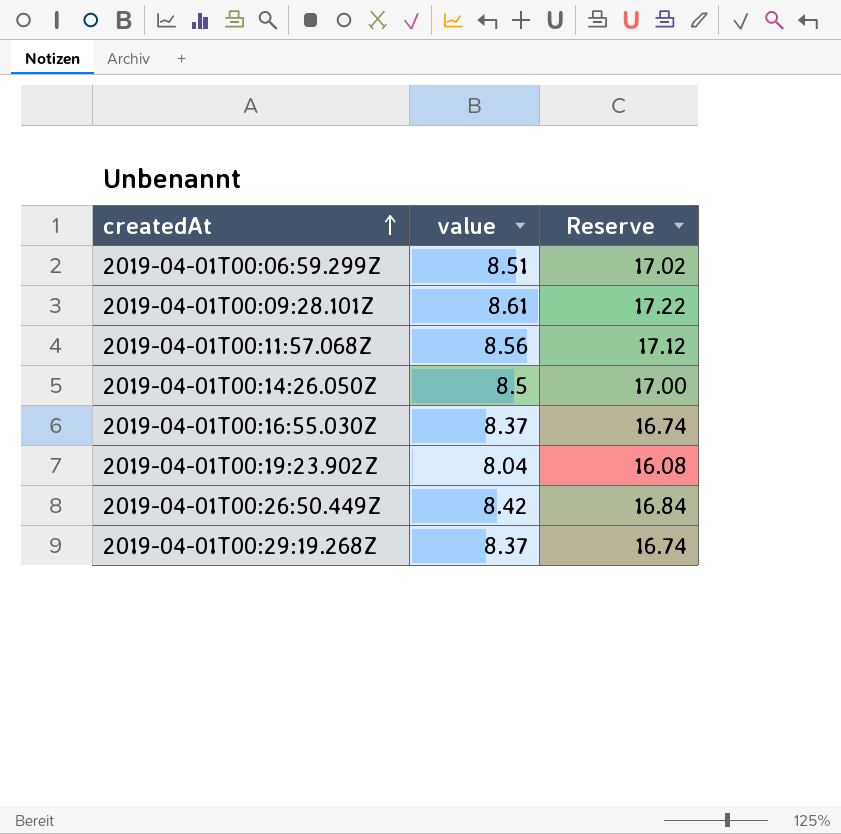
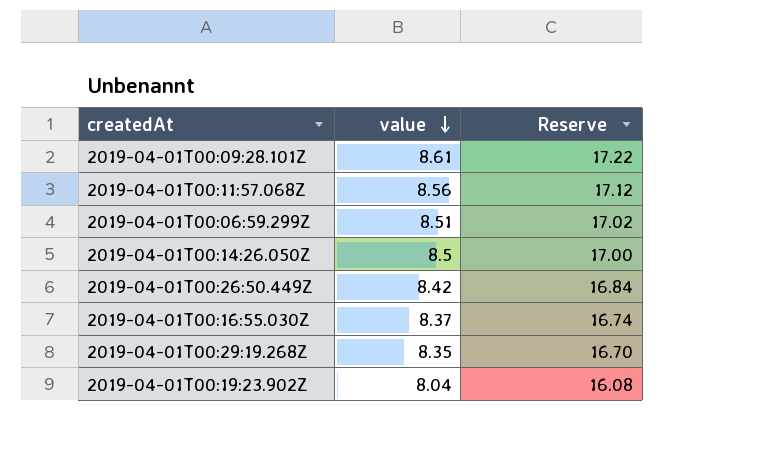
row order: createdAt ascending -> value descending
2019-04-01T00:29:19.268Z | value: 8.37 -> 8.35
2019-04-01T00:29:19.268Z | Reserve: 16.74 -> 16.70

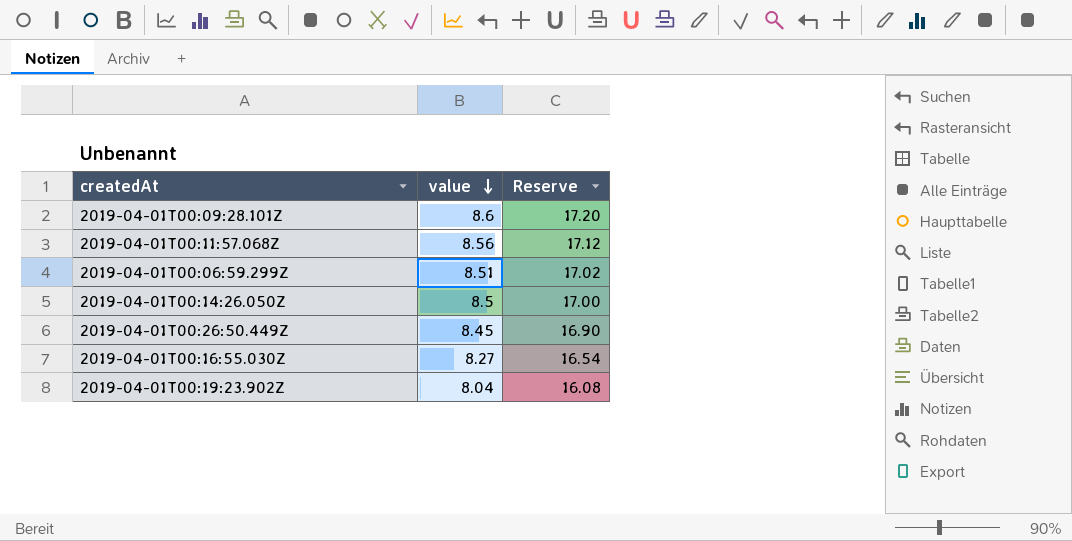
row 2019-04-01T00:29:19.268Z: 8.35 | 16.70 -> none
2019-04-01T00:09:28.101Z | value: 8.61 -> 8.6
2019-04-01T00:09:28.101Z | Reserve: 17.22 -> 17.20
2019-04-01T00:26:50.449Z | value: 8.42 -> 8.45
2019-04-01T00:26:50.449Z | Reserve: 16.84 -> 16.90
2019-04-01T00:16:55.030Z | value: 8.37 -> 8.27
2019-04-01T00:16:55.030Z | Reserve: 16.74 -> 16.54

